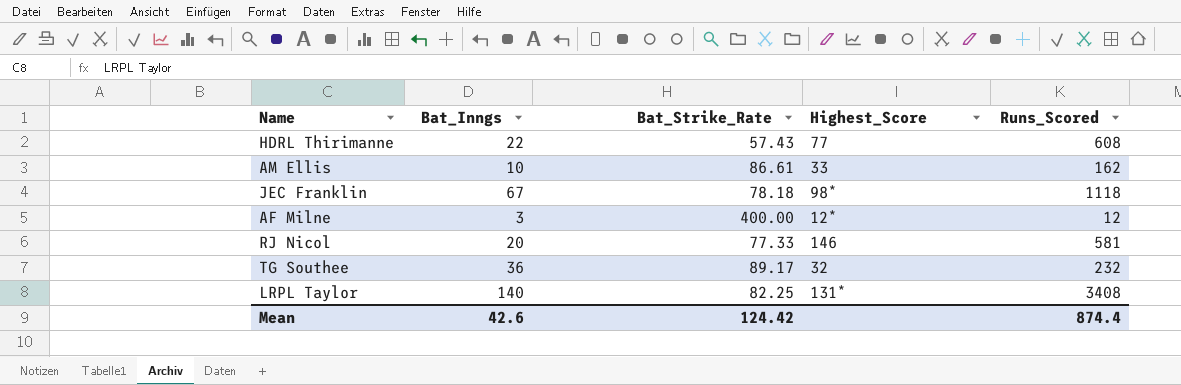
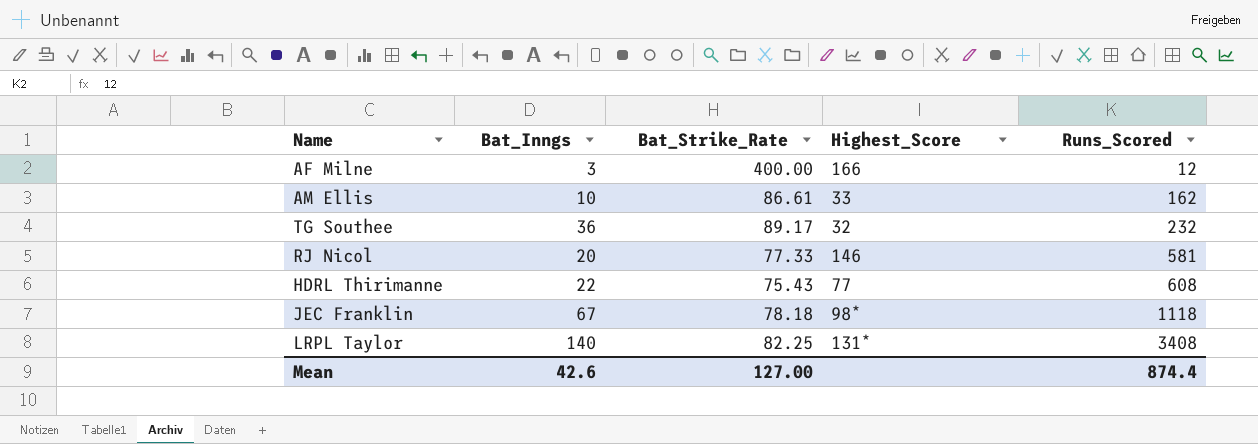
row order: none -> Runs_Scored ascending
AF Milne | Highest_Score: 12* -> 166
HDRL Thirimanne | Bat_Strike_Rate: 57.43 -> 75.43
Mean | Bat_Strike_Rate: 124.42 -> 127.00

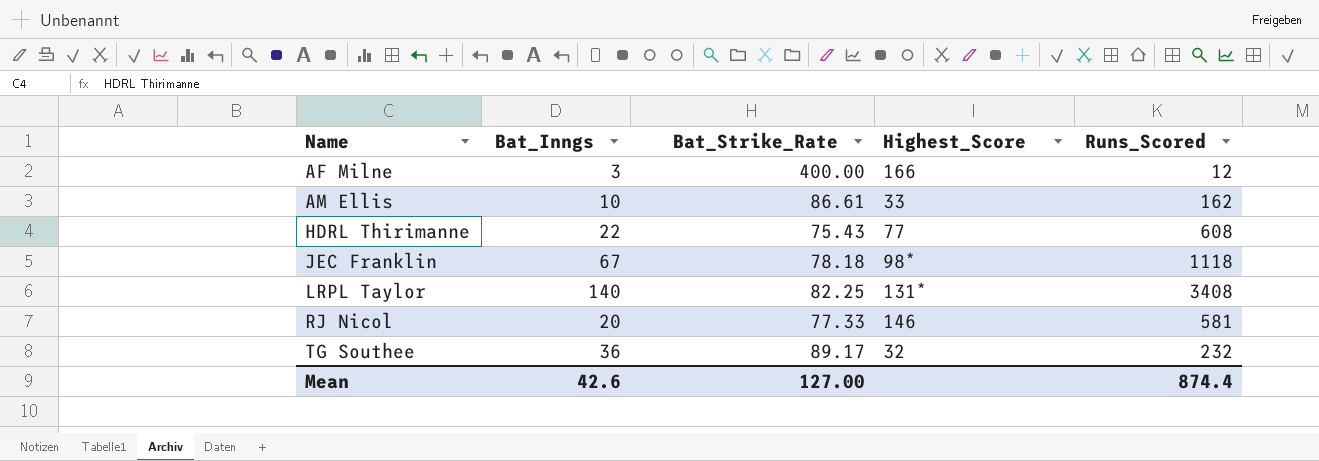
row order: Runs_Scored ascending -> Name ascending

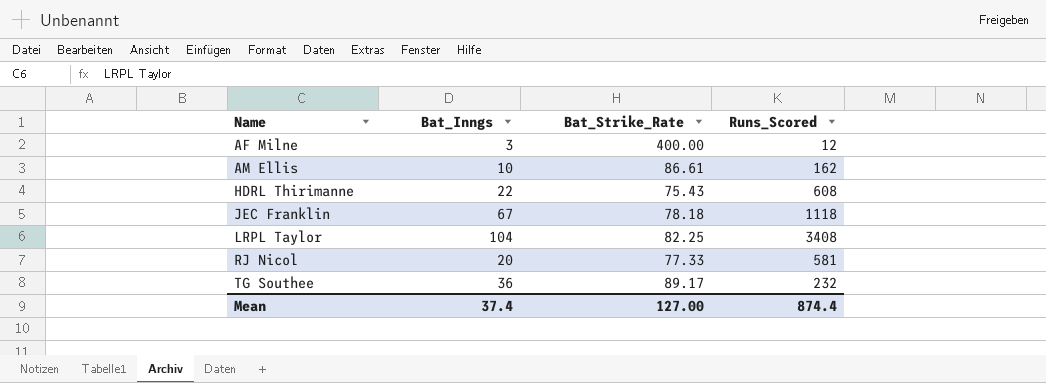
column Highest_Score | position: 4 -> none
LRPL Taylor | Bat_Inngs: 140 -> 104
Mean | Bat_Inngs: 42.6 -> 37.4

